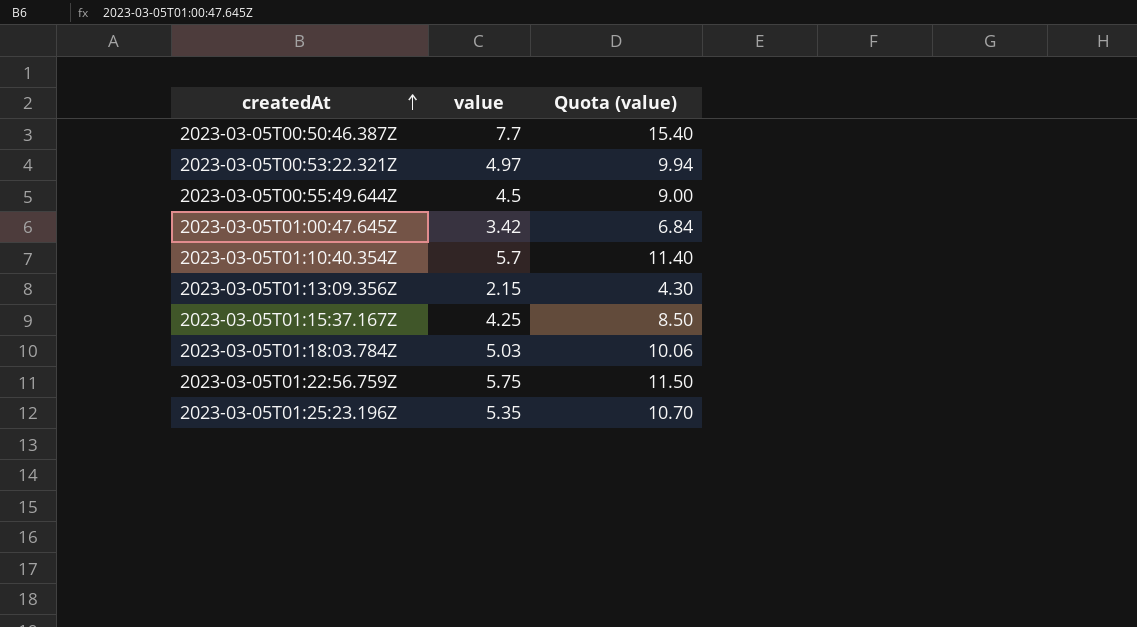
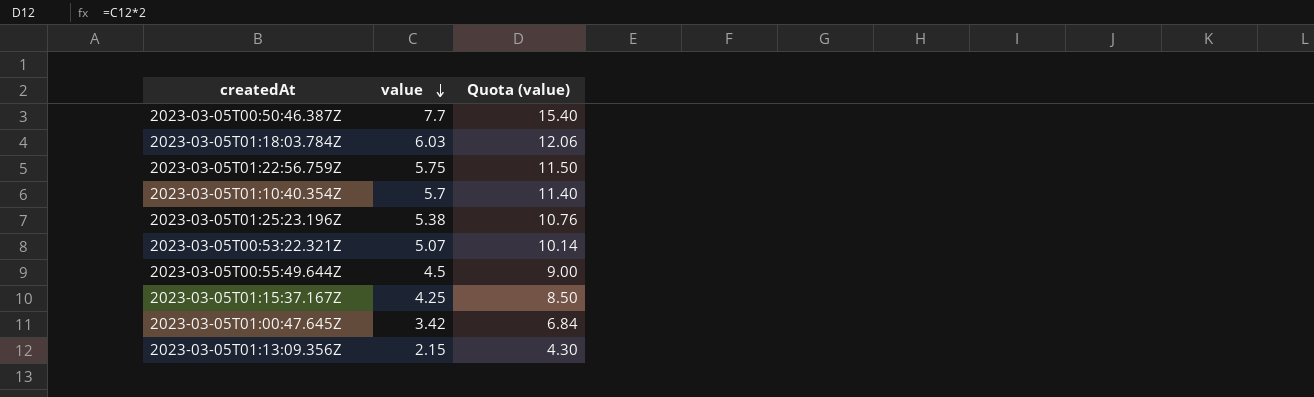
row order: createdAt ascending -> value descending
2023-03-05T01:18:03.784Z | value: 5.03 -> 6.03
2023-03-05T01:18:03.784Z | Quota (value): 10.06 -> 12.06
2023-03-05T01:25:23.196Z | value: 5.35 -> 5.38
2023-03-05T01:25:23.196Z | Quota (value): 10.70 -> 10.76
2023-03-05T00:53:22.321Z | value: 4.97 -> 5.07
2023-03-05T00:53:22.321Z | Quota (value): 9.94 -> 10.14

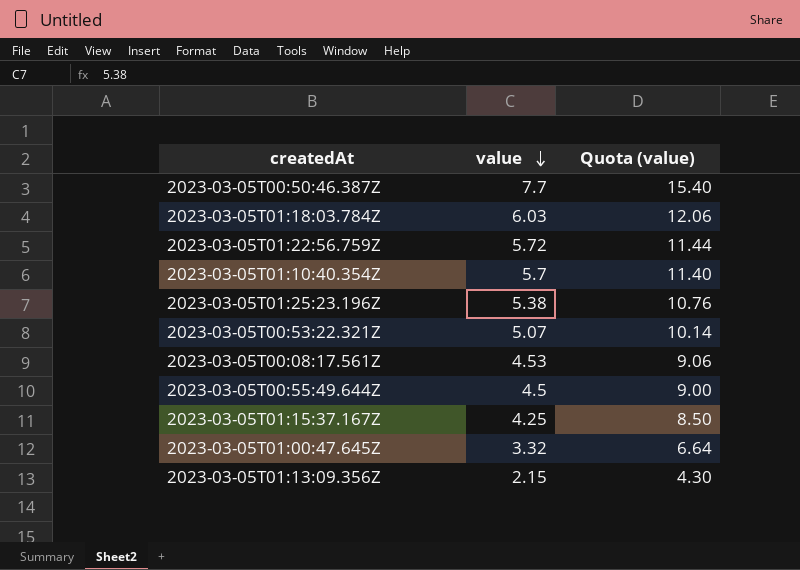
2023-03-05T01:22:56.759Z | value: 5.75 -> 5.72
2023-03-05T01:22:56.759Z | Quota (value): 11.50 -> 11.44
row 2023-03-05T00:08:17.561Z: none -> 4.53 | 9.06
2023-03-05T01:00:47.645Z | value: 3.42 -> 3.32
2023-03-05T01:00:47.645Z | Quota (value): 6.84 -> 6.64

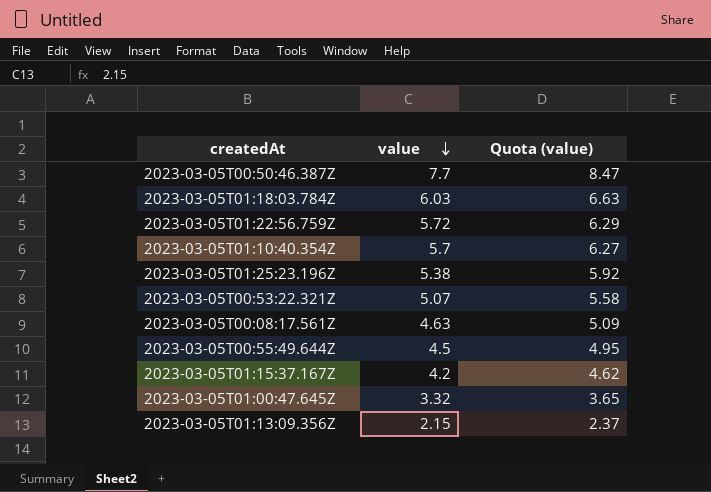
column Quota (value) | formula: [value] * 2 -> [value] * 1.1
2023-03-05T00:08:17.561Z | value: 4.53 -> 4.63
2023-03-05T01:15:37.167Z | value: 4.25 -> 4.2

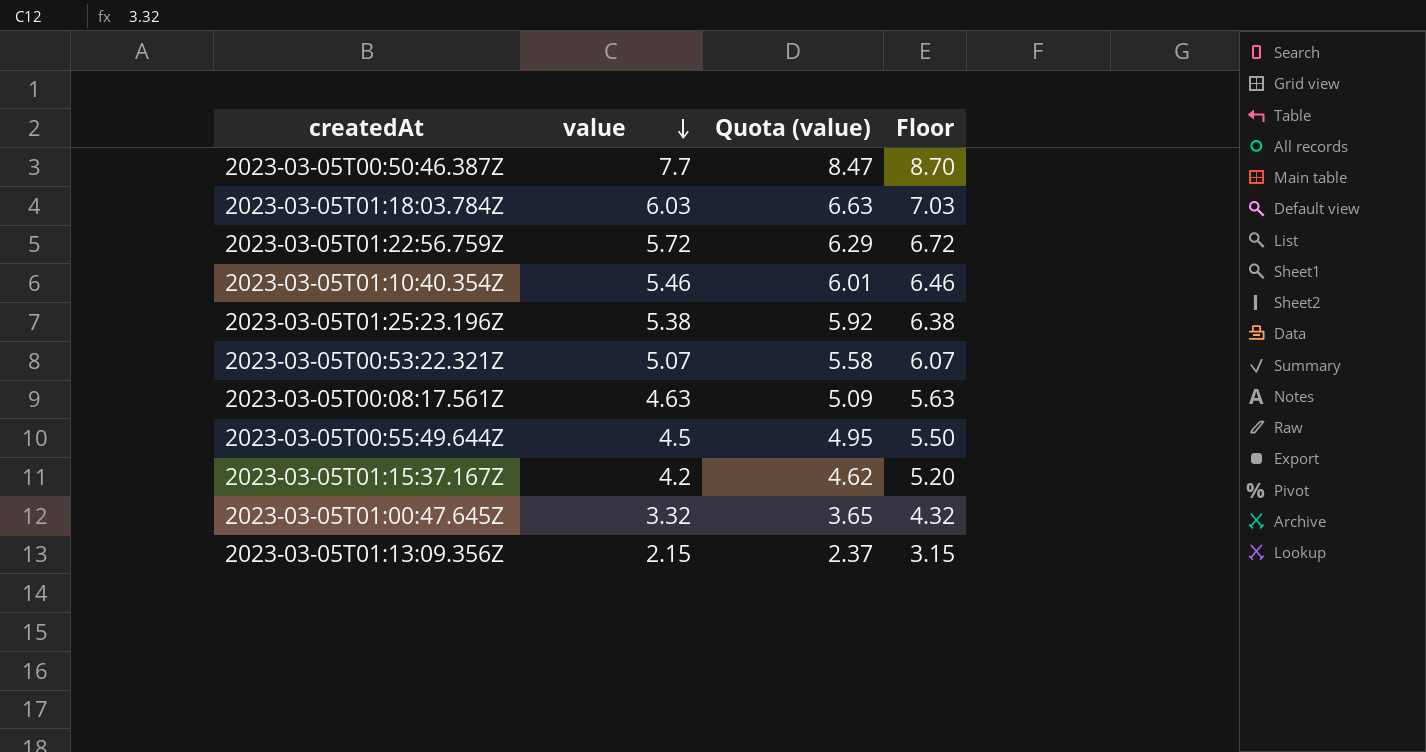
column Floor | formula: none -> [value] + 1
2023-03-05T01:10:40.354Z | value: 5.7 -> 5.46
2023-03-05T01:10:40.354Z | Quota (value): 6.27 -> 6.01

